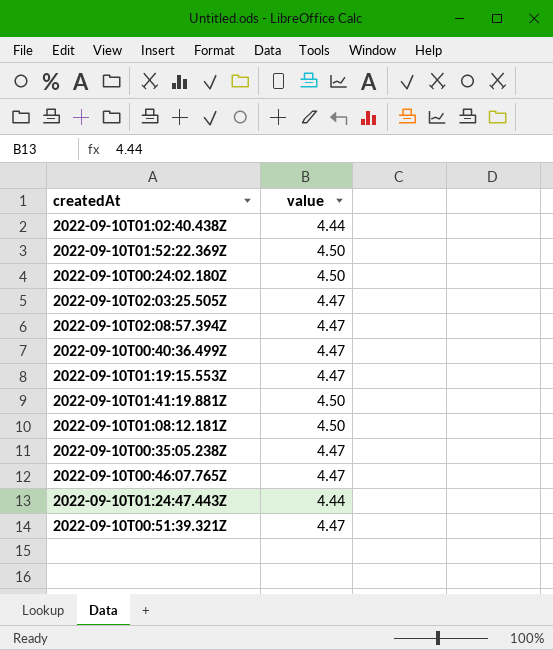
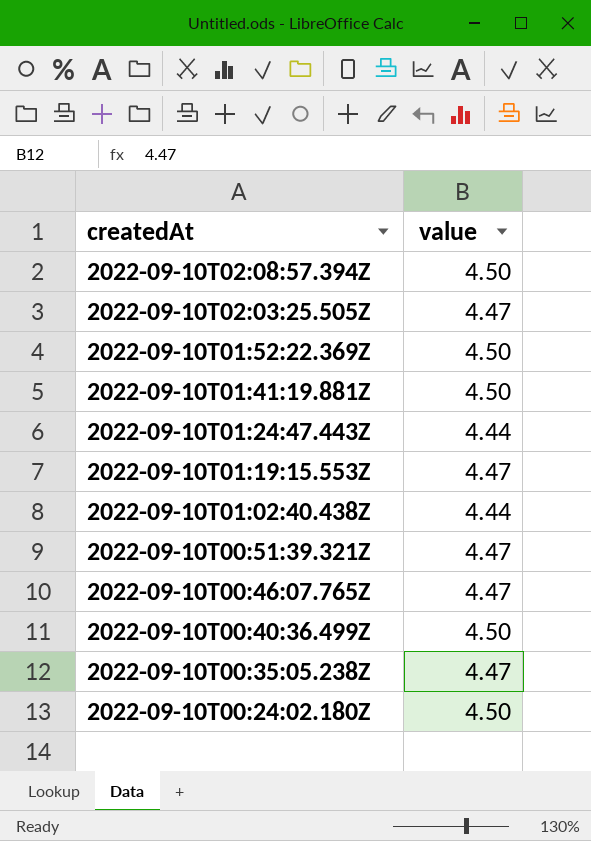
row order: none -> createdAt descending
row 2022-09-10T01:08:12.181Z: 4.50 -> none
2022-09-10T02:08:57.394Z | value: 4.47 -> 4.50
2022-09-10T00:40:36.499Z | value: 4.47 -> 4.50

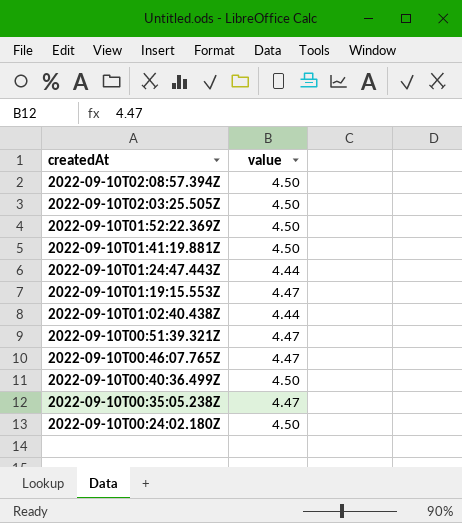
2022-09-10T02:03:25.505Z | value: 4.47 -> 4.50

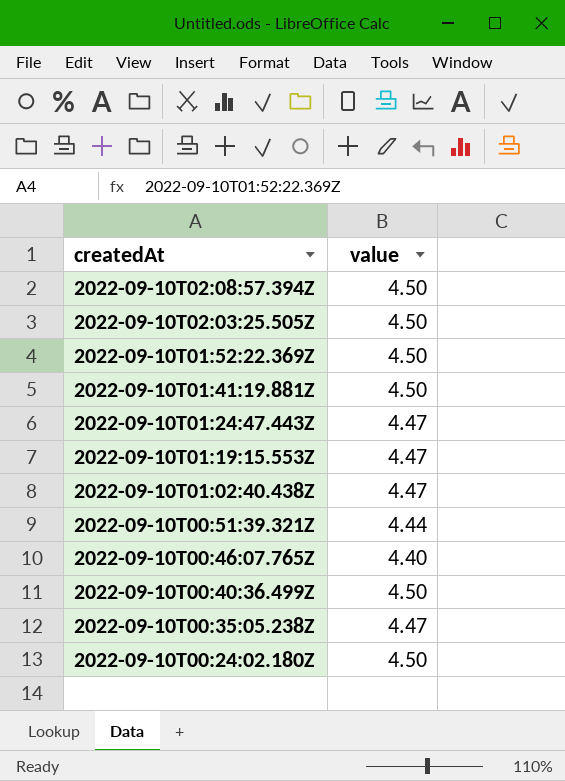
2022-09-10T01:24:47.443Z | value: 4.44 -> 4.47
2022-09-10T01:02:40.438Z | value: 4.44 -> 4.47
2022-09-10T00:51:39.321Z | value: 4.47 -> 4.44
2022-09-10T00:46:07.765Z | value: 4.47 -> 4.40

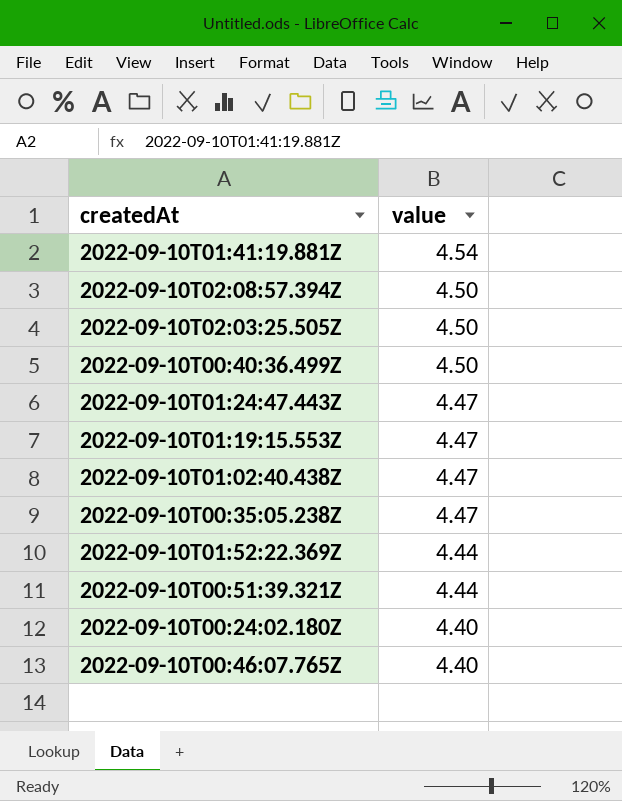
row order: createdAt descending -> value descending
2022-09-10T01:41:19.881Z | value: 4.50 -> 4.54
2022-09-10T01:52:22.369Z | value: 4.50 -> 4.44
2022-09-10T00:24:02.180Z | value: 4.50 -> 4.40

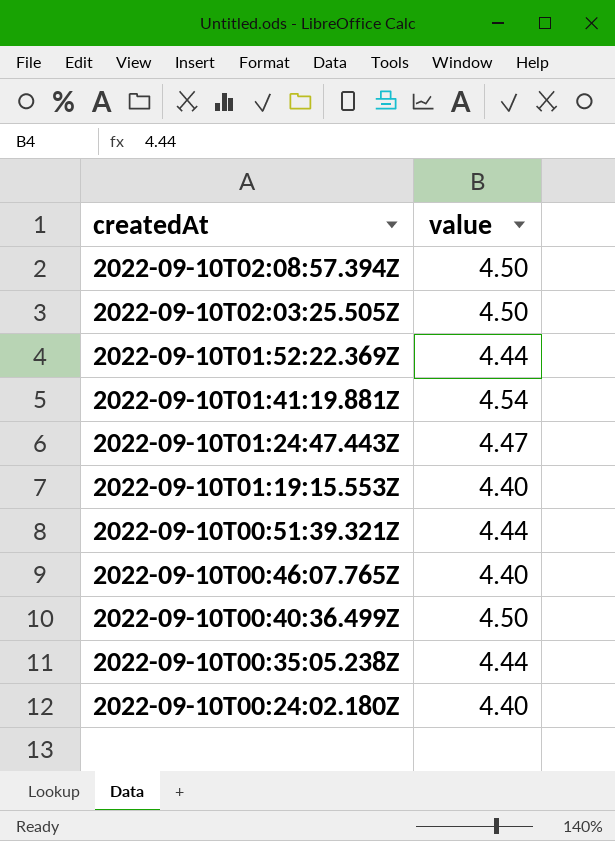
row order: value descending -> createdAt descending
row 2022-09-10T01:02:40.438Z: 4.47 -> none
2022-09-10T01:19:15.553Z | value: 4.47 -> 4.40
2022-09-10T00:35:05.238Z | value: 4.47 -> 4.44

